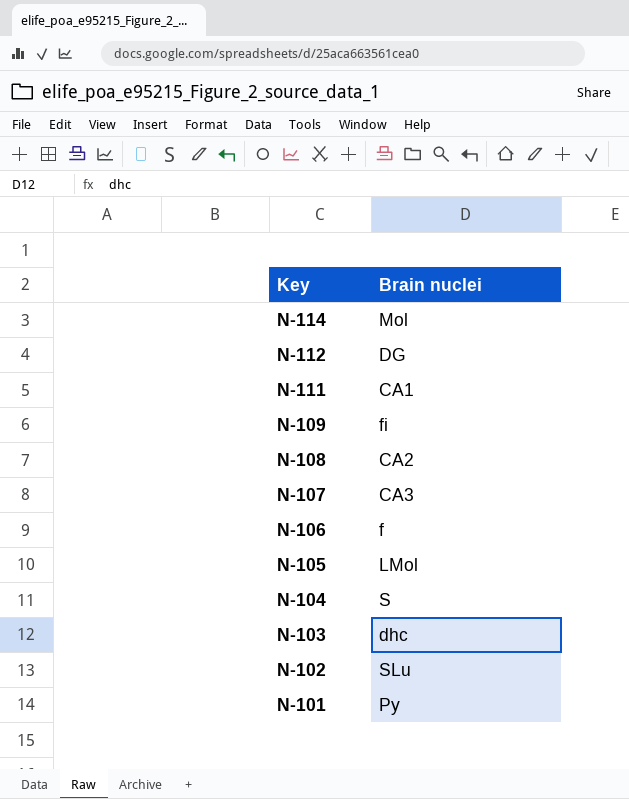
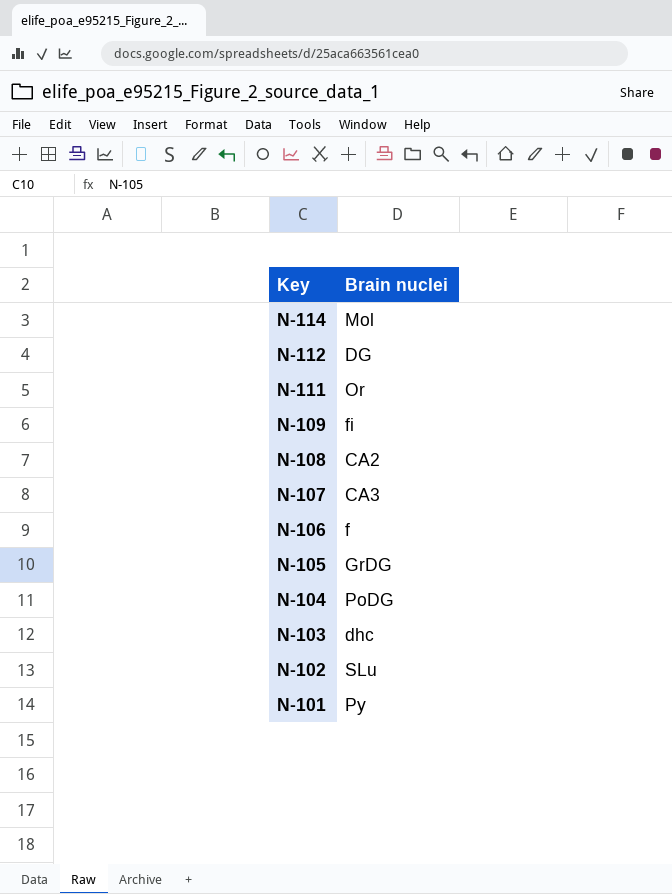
N-111 | Brain nuclei: CA1 -> Or
N-105 | Brain nuclei: LMol -> GrDG
N-104 | Brain nuclei: S -> PoDG

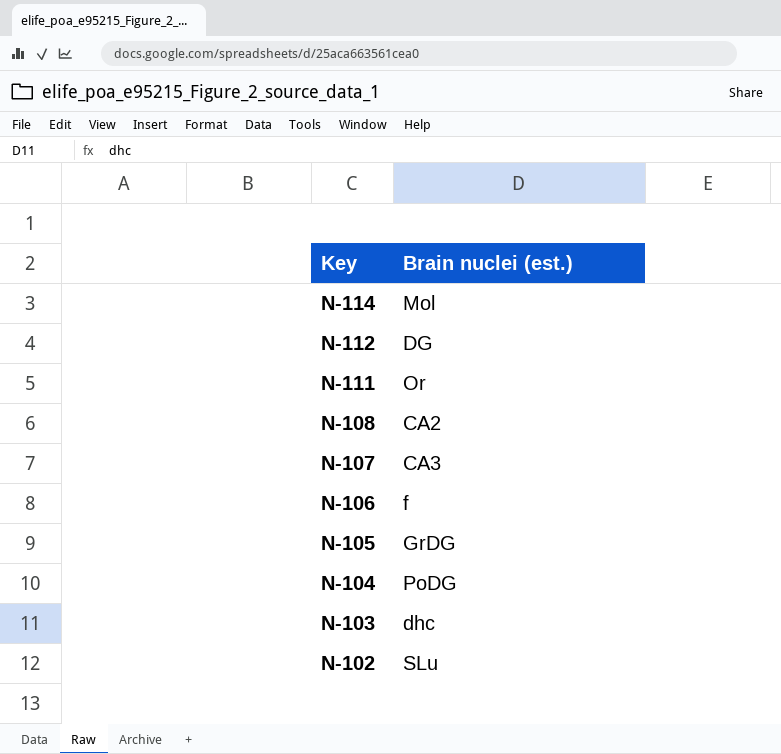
column name: Brain nuclei -> Brain nuclei (est.)
row N-109: fi -> none
row N-101: Py -> none

